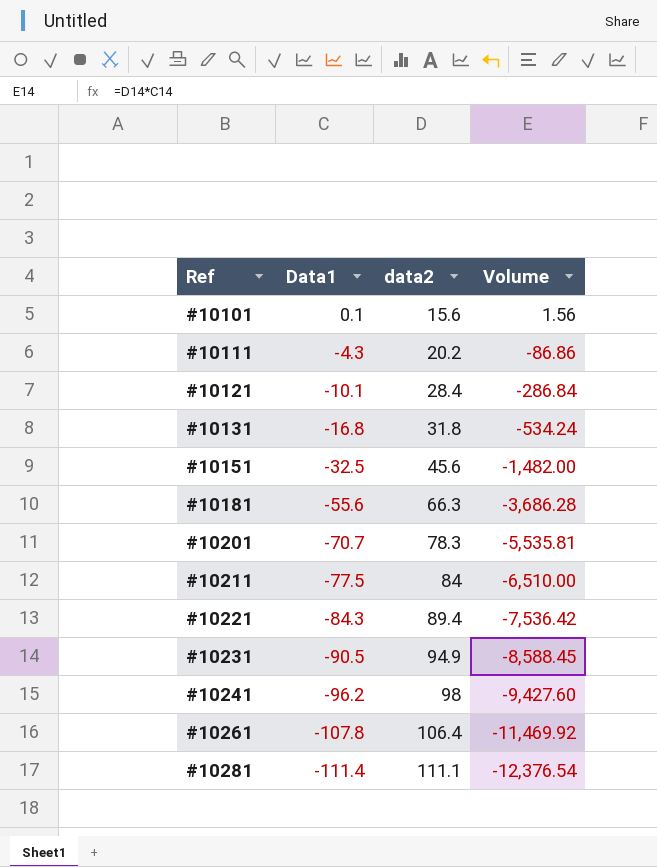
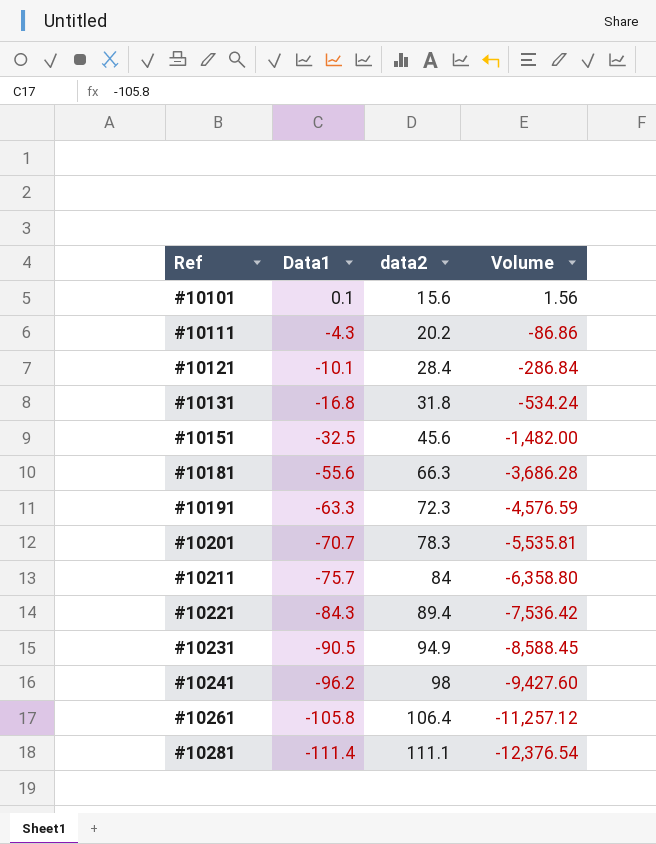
row #10191: none -> -63.3 | 72.3 | -4,576.59
#10211 | Data1: -77.5 -> -75.7
#10211 | Volume: -6,510.00 -> -6,358.80
#10261 | Data1: -107.8 -> -105.8
#10261 | Volume: -11,469.92 -> -11,257.12

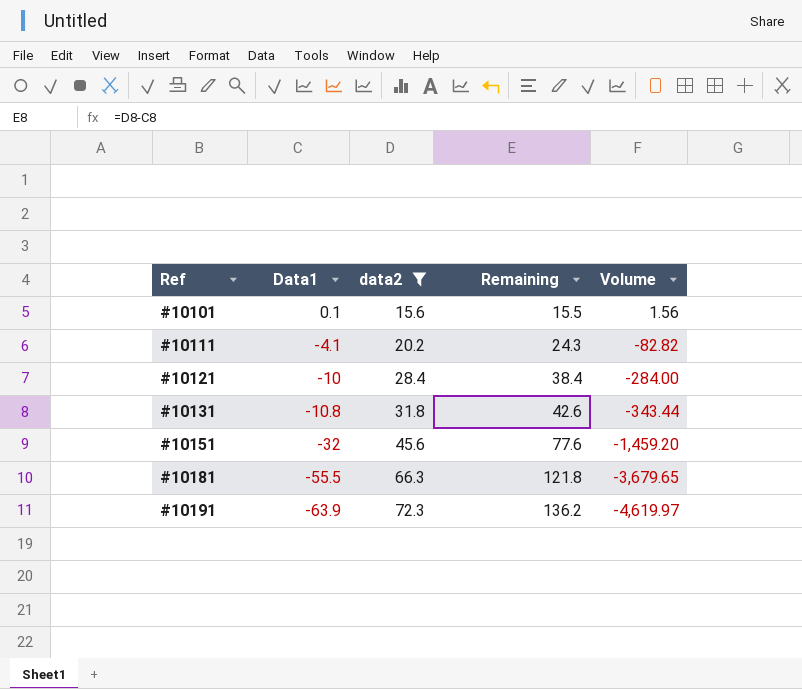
filter: none -> data2 <= 72.3
column Remaining | formula: none -> [data2] - [Data1]
#10111 | Data1: -4.3 -> -4.1
#10111 | Volume: -86.86 -> -82.82
#10121 | Data1: -10.1 -> -10
#10121 | Volume: -286.84 -> -284.00
#10131 | Data1: -16.8 -> -10.8
#10131 | Volume: -534.24 -> -343.44
#10151 | Data1: -32.5 -> -32
#10151 | Volume: -1,482.00 -> -1,459.20
#10181 | Data1: -55.6 -> -55.5
#10181 | Volume: -3,686.28 -> -3,679.65
#10191 | Data1: -63.3 -> -63.9
#10191 | Volume: -4,576.59 -> -4,619.97

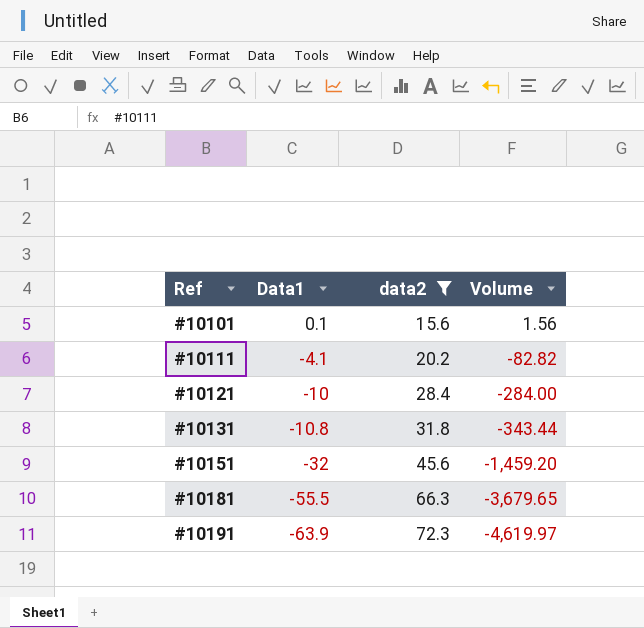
column Remaining | formula: [data2] - [Data1] -> none

